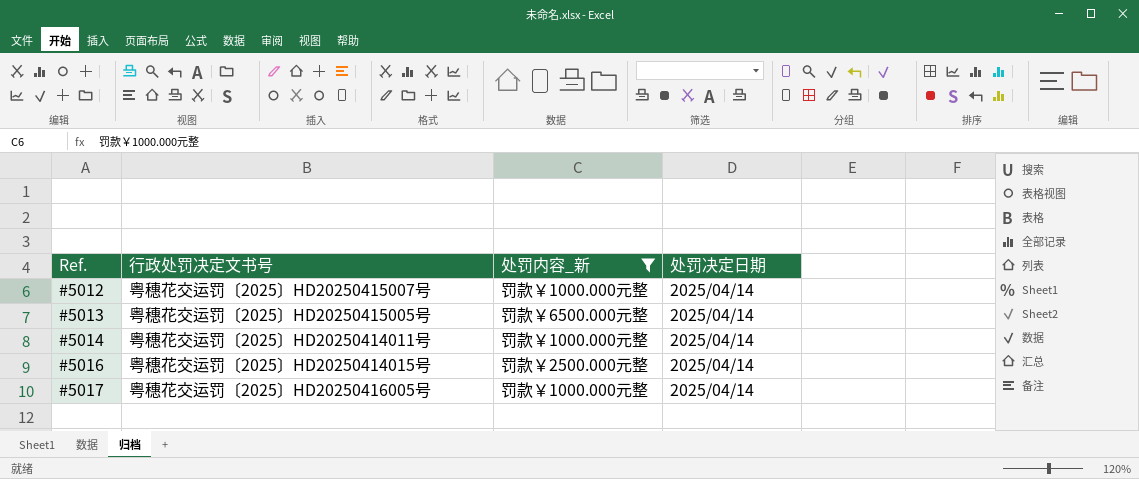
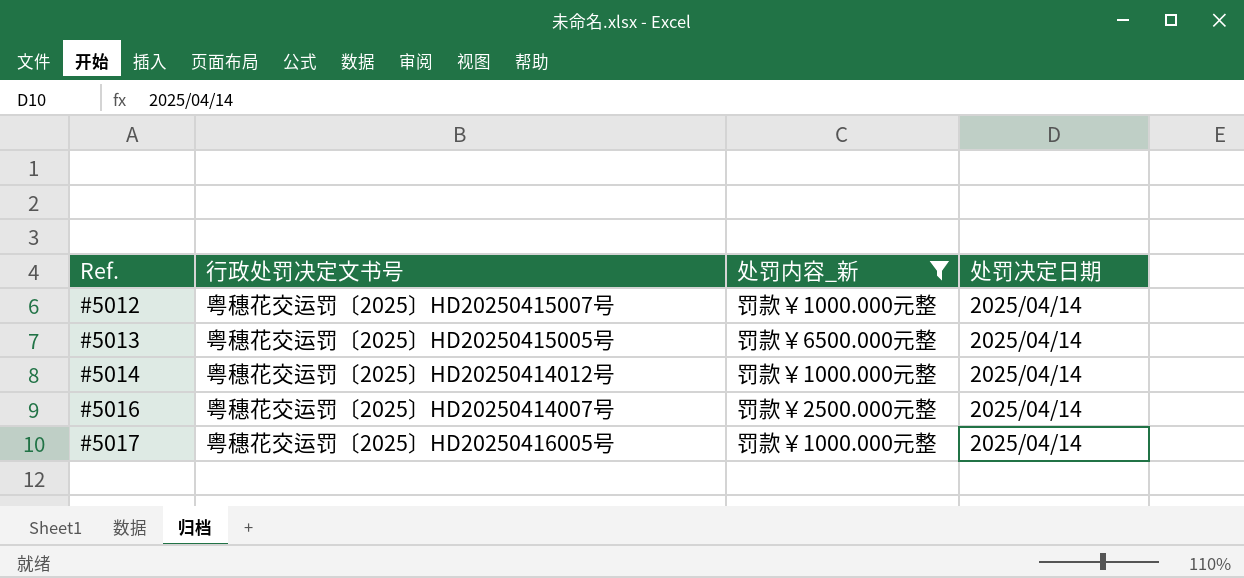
#5014 | 行政处罚决定文书号: 粤穗花交运罚〔2025〕HD20250414011号 -> 粤穗花交运罚〔2025〕HD20250414012号
#5016 | 行政处罚决定文书号: 粤穗花交运罚〔2025〕HD20250414015号 -> 粤穗花交运罚〔2025〕HD20250414007号

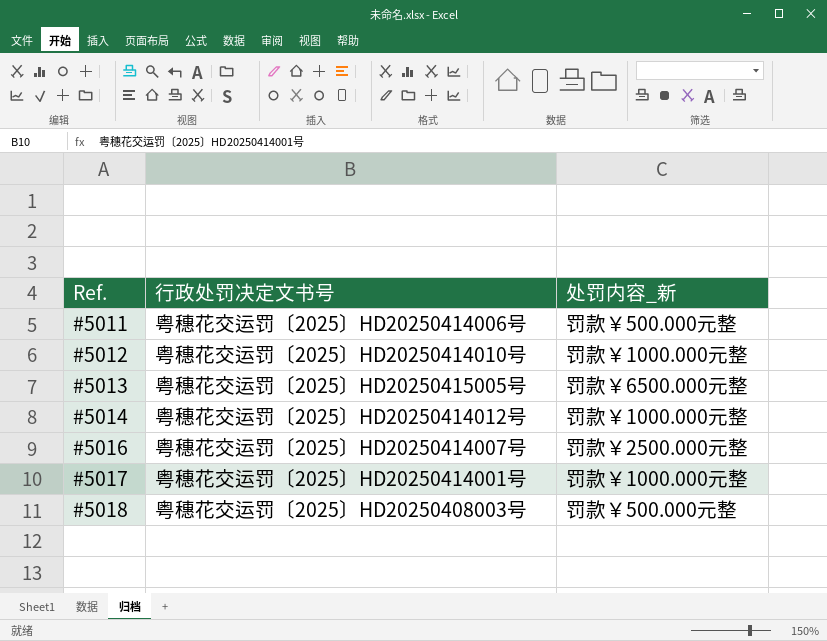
filter: 处罚内容_新 != 罚款￥500.000元整 -> none
column 处罚决定日期 | position: 4 -> none
#5012 | 行政处罚决定文书号: 粤穗花交运罚〔2025〕HD20250415007号 -> 粤穗花交运罚〔2025〕HD20250414010号
#5017 | 行政处罚决定文书号: 粤穗花交运罚〔2025〕HD20250416005号 -> 粤穗花交运罚〔2025〕HD20250414001号

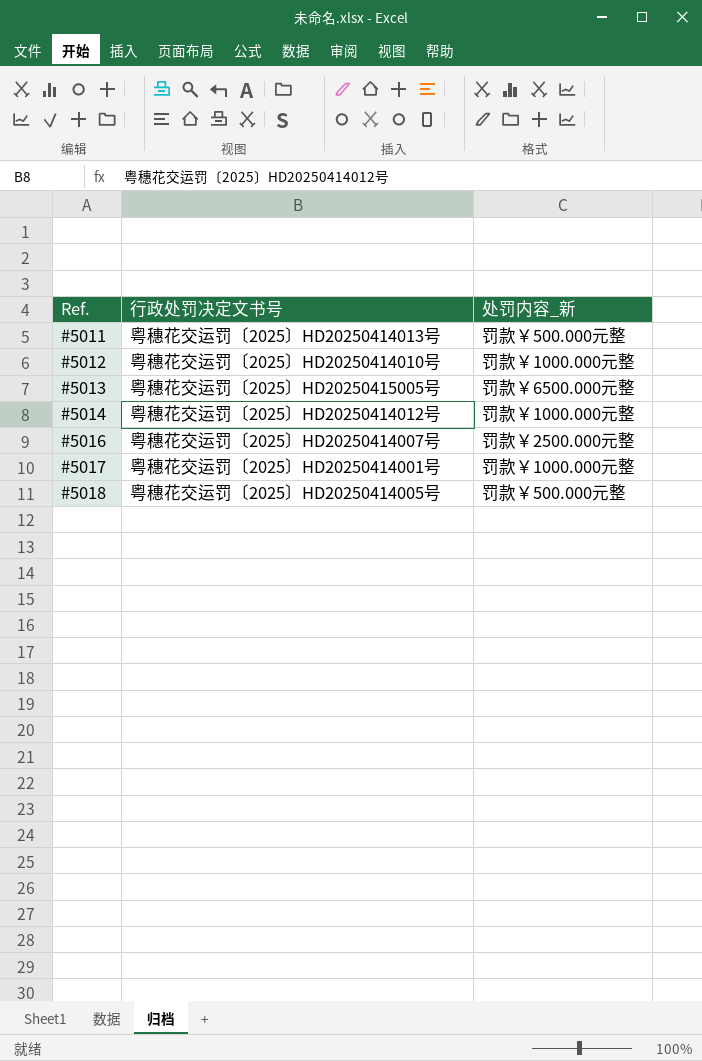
#5011 | 行政处罚决定文书号: 粤穗花交运罚〔2025〕HD20250414006号 -> 粤穗花交运罚〔2025〕HD20250414013号
#5018 | 行政处罚决定文书号: 粤穗花交运罚〔2025〕HD20250408003号 -> 粤穗花交运罚〔2025〕HD20250414005号

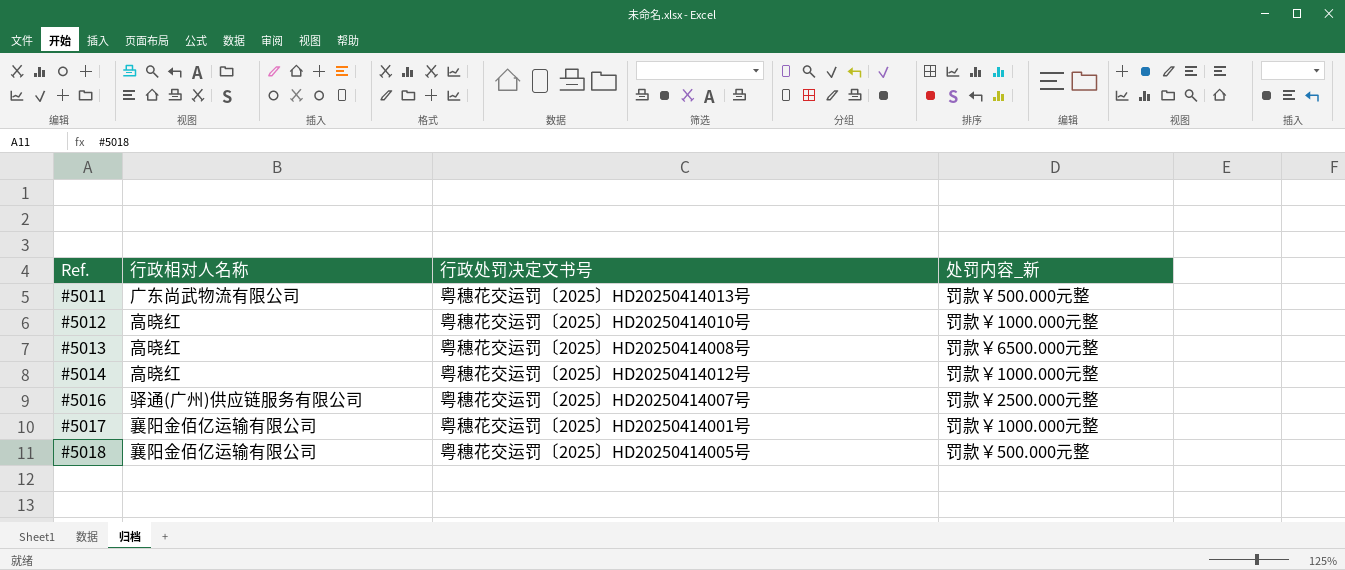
column 行政相对人名称 | position: none -> 2
#5013 | 行政处罚决定文书号: 粤穗花交运罚〔2025〕HD20250415005号 -> 粤穗花交运罚〔2025〕HD20250414008号

